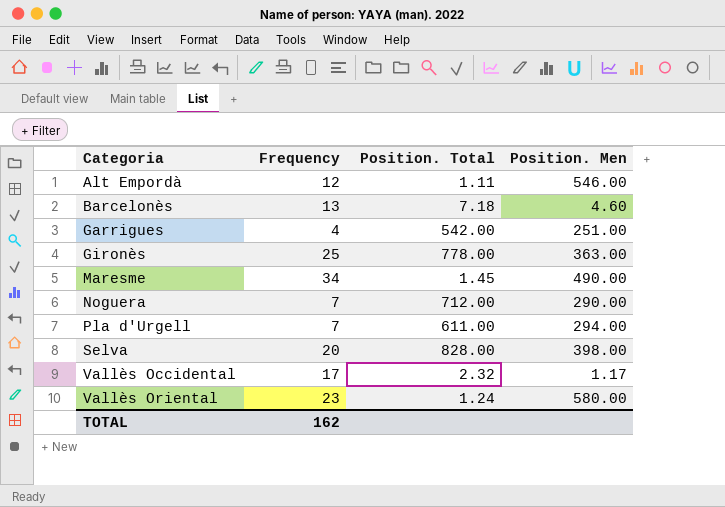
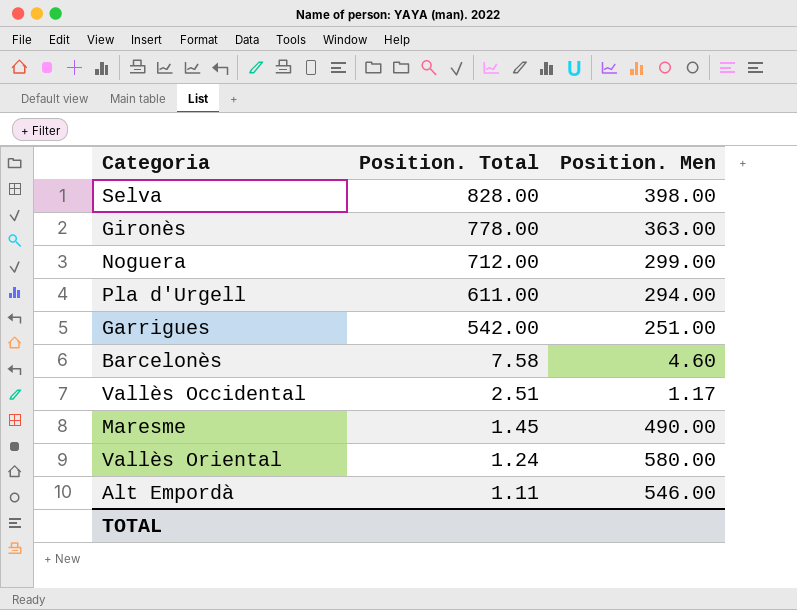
row order: Categoria ascending -> Position. Total descending
column Frequency | position: 2 -> none
Noguera | Position. Men: 290.00 -> 299.00
Barcelonès | Position. Total: 7.18 -> 7.58
Vallès Occidental | Position. Total: 2.32 -> 2.51

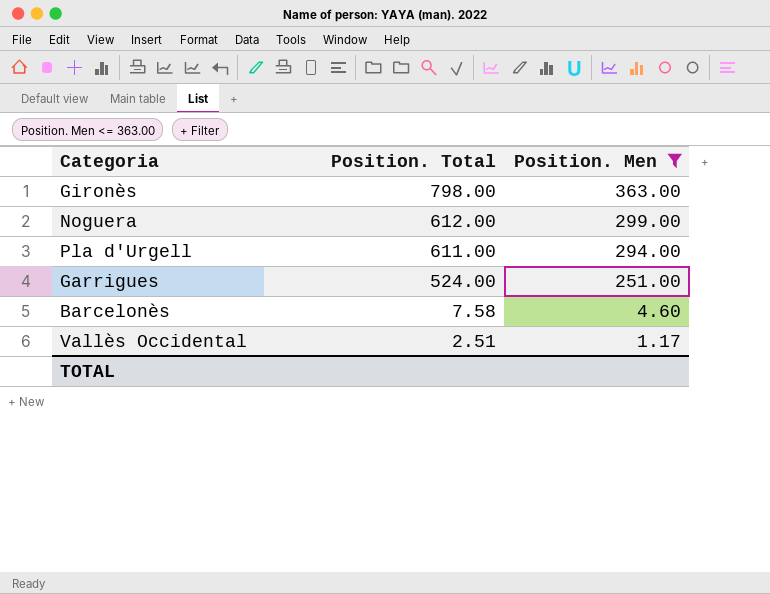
filter: none -> Position. Men <= 363.00
Gironès | Position. Total: 778.00 -> 798.00
Noguera | Position. Total: 712.00 -> 612.00
Garrigues | Position. Total: 542.00 -> 524.00

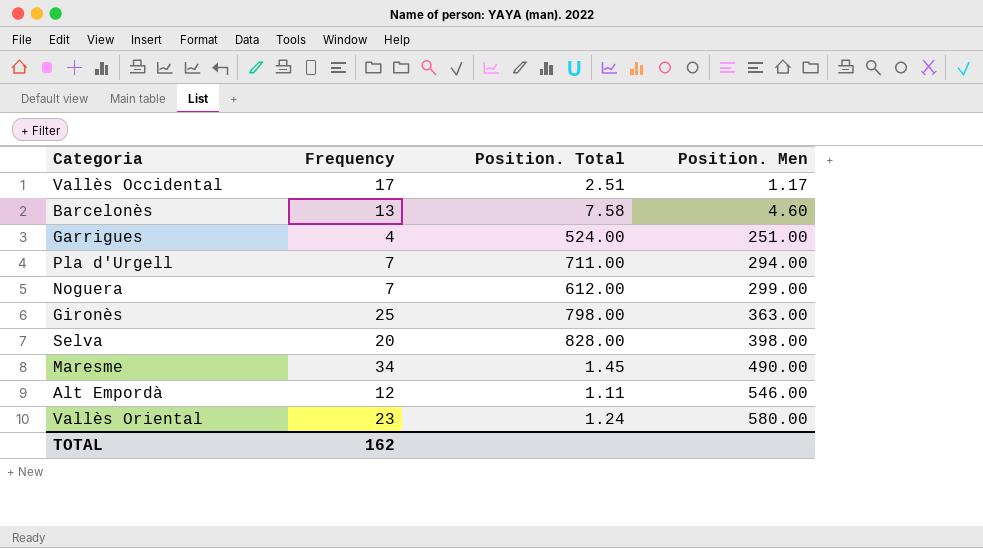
filter: Position. Men <= 363.00 -> none
row order: Position. Total descending -> Position. Men ascending
column Frequency | position: none -> 2
Pla d'Urgell | Position. Total: 611.00 -> 711.00

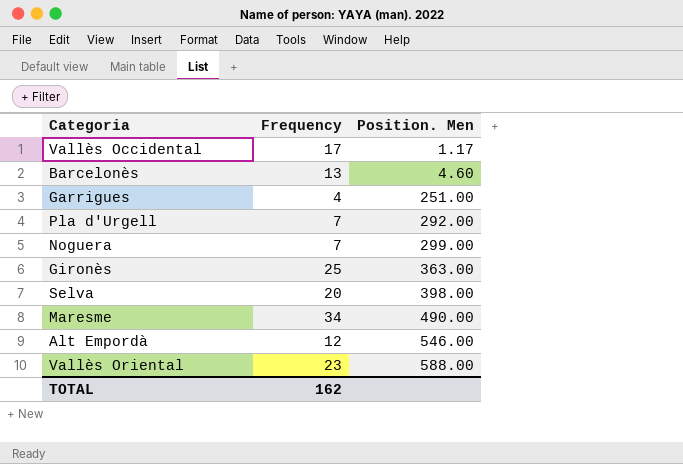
column Position. Total | position: 3 -> none
Pla d'Urgell | Position. Men: 294.00 -> 292.00
Vallès Oriental | Position. Men: 580.00 -> 588.00

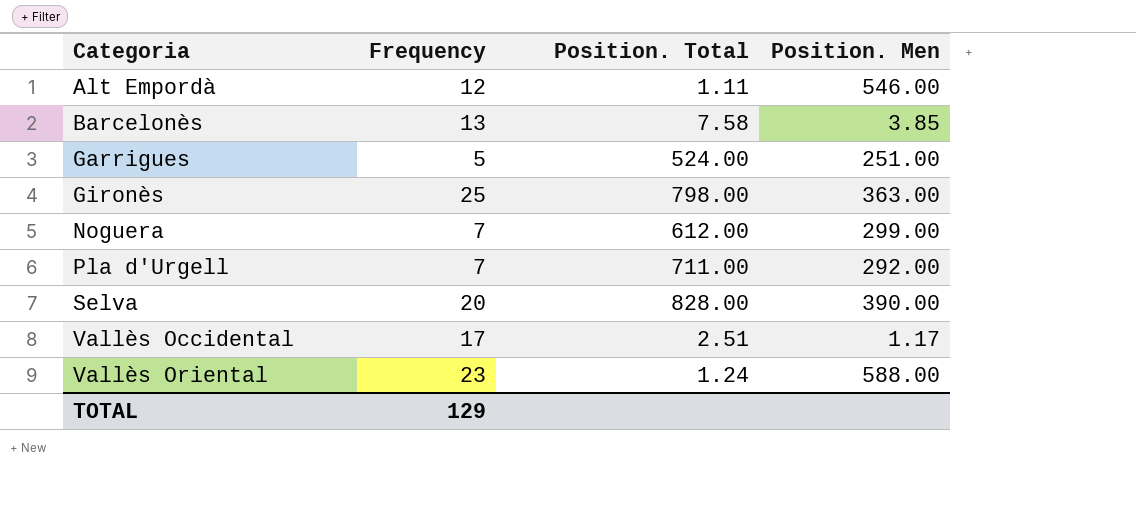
row order: Position. Men ascending -> Categoria ascending
column Position. Total | position: none -> 3
row Maresme: 34 | 490.00 -> none
Barcelonès | Position. Men: 4.60 -> 3.85
Garrigues | Frequency: 4 -> 5
Selva | Position. Men: 398.00 -> 390.00
TOTAL | Frequency: 162 -> 129

